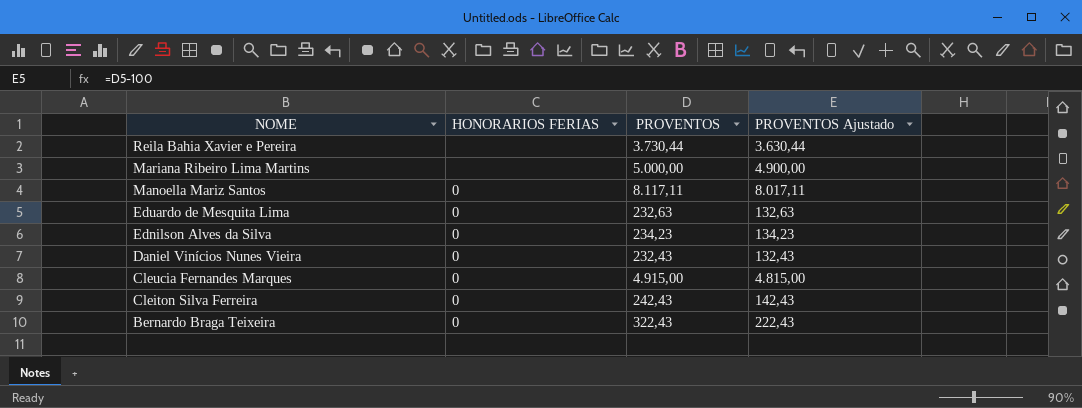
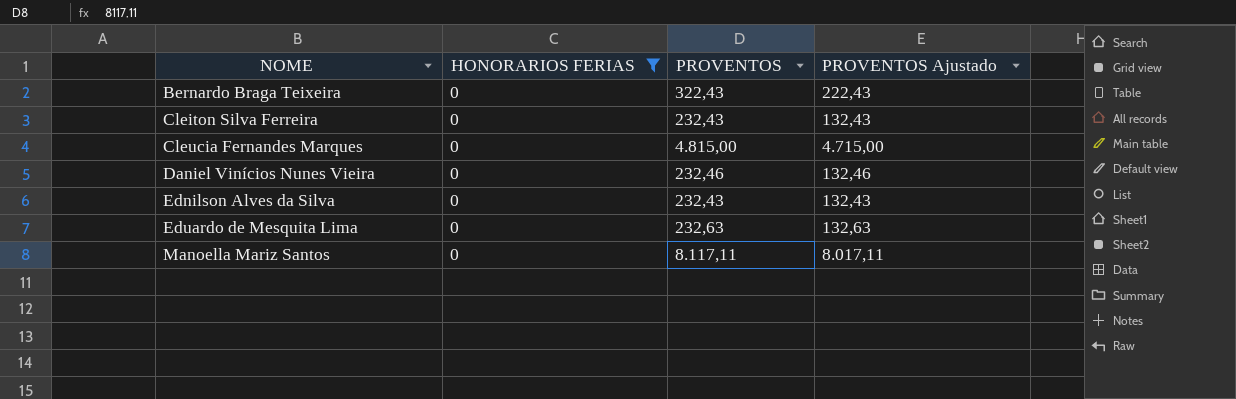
filter: none -> HONORARIOS FERIAS = 0
row order: NOME descending -> NOME ascending
Cleiton Silva Ferreira | PROVENTOS: 242,43 -> 232,43
Cleiton Silva Ferreira | PROVENTOS Ajustado: 142,43 -> 132,43
Cleucia Fernandes Marques | PROVENTOS: 4.915,00 -> 4.815,00
Cleucia Fernandes Marques | PROVENTOS Ajustado: 4.815,00 -> 4.715,00
Daniel Vinícios Nunes Vieira | PROVENTOS: 232,43 -> 232,46
Daniel Vinícios Nunes Vieira | PROVENTOS Ajustado: 132,43 -> 132,46
Ednilson Alves da Silva | PROVENTOS: 234,23 -> 232,43
Ednilson Alves da Silva | PROVENTOS Ajustado: 134,23 -> 132,43

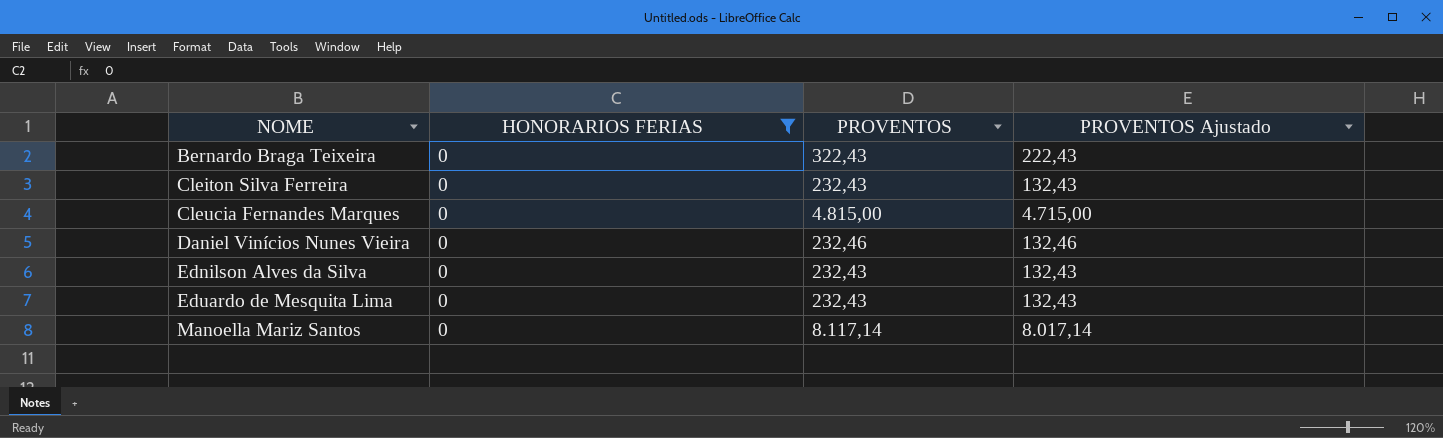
Eduardo de Mesquita Lima | PROVENTOS: 232,63 -> 232,43
Eduardo de Mesquita Lima | PROVENTOS Ajustado: 132,63 -> 132,43
Manoella Mariz Santos | PROVENTOS: 8.117,11 -> 8.117,14
Manoella Mariz Santos | PROVENTOS Ajustado: 8.017,11 -> 8.017,14

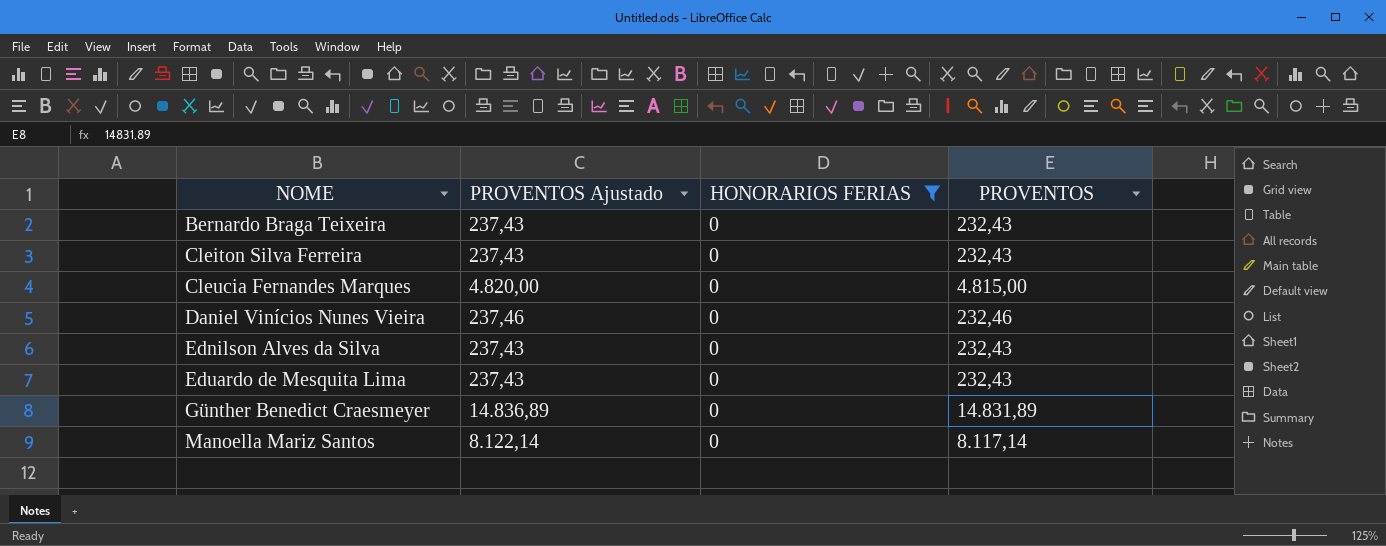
column PROVENTOS Ajustado | formula: [PROVENTOS] - 100 -> [PROVENTOS] + 5
column PROVENTOS Ajustado | position: 4 -> 2
Bernardo Braga Teixeira | PROVENTOS: 322,43 -> 232,43
row Günther Benedict Craesmeyer: none -> 14.836,89 | 0 | 14.831,89

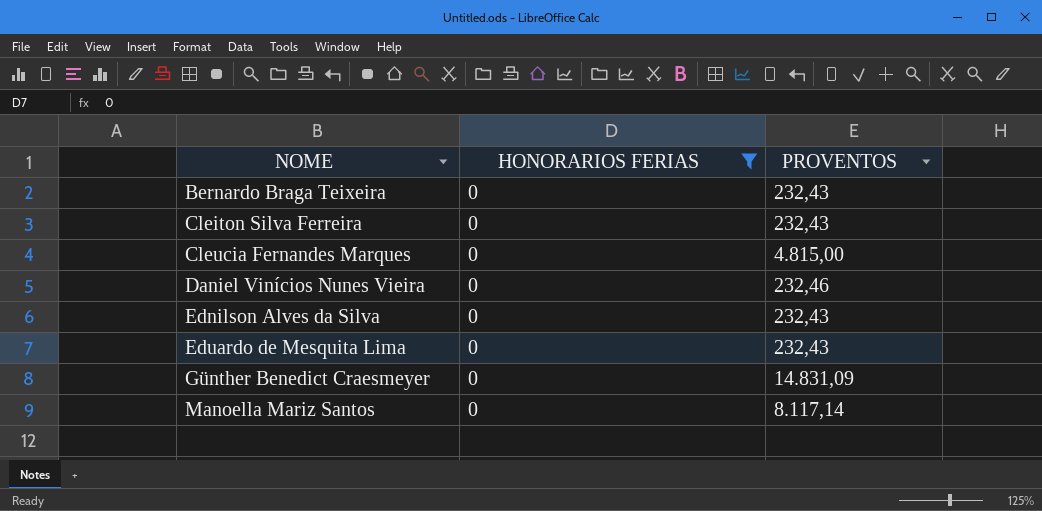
column PROVENTOS Ajustado | formula: [PROVENTOS] + 5 -> none
Günther Benedict Craesmeyer | PROVENTOS: 14.831,89 -> 14.831,09

